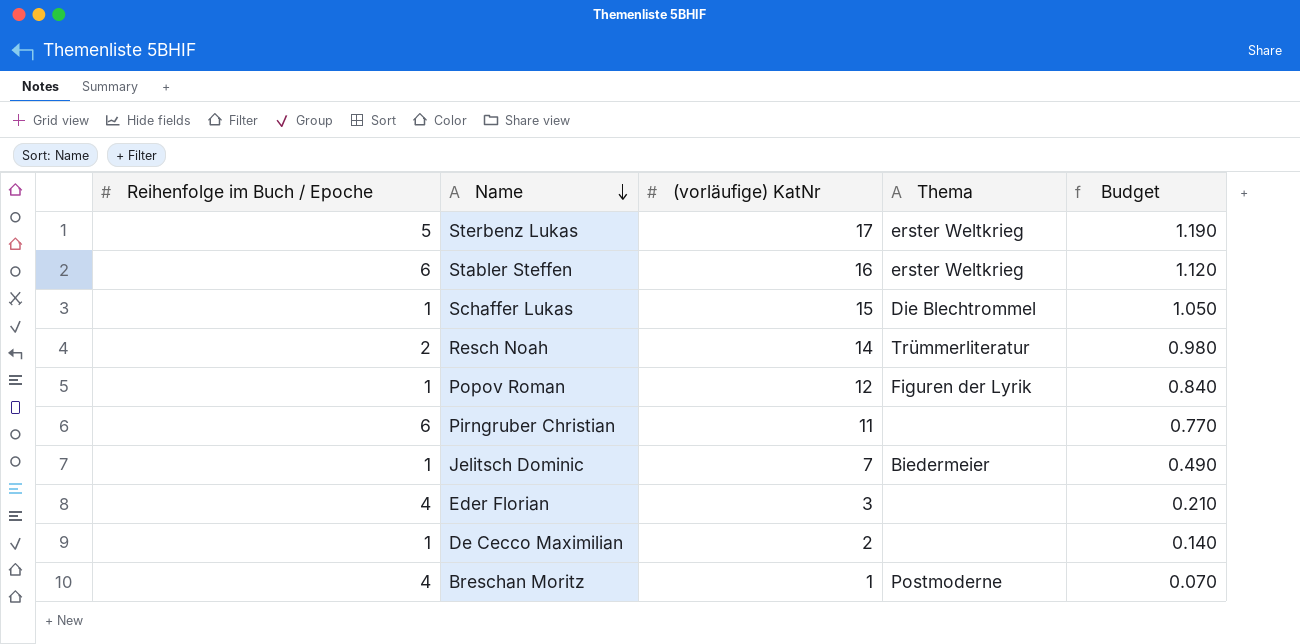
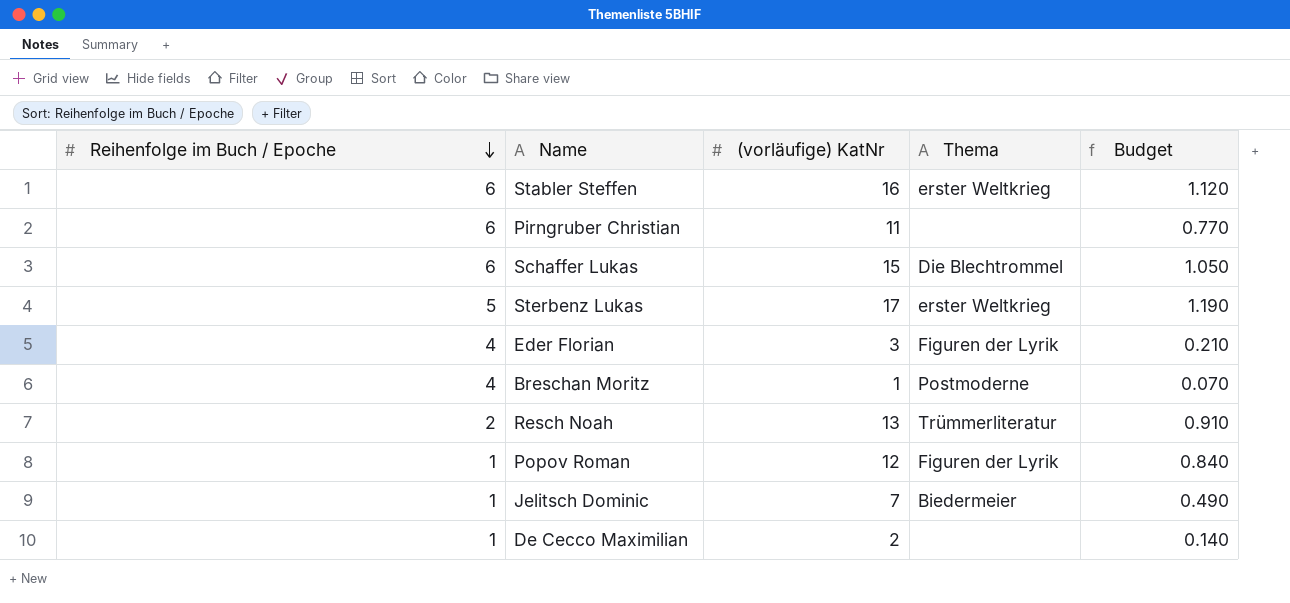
row order: Name descending -> Reihenfolge im Buch / Epoche descending
Schaffer Lukas | Reihenfolge im Buch / Epoche: 1 -> 6
Eder Florian | Thema: none -> Figuren der Lyrik
Resch Noah | (vorläufige) KatNr: 14 -> 13
Resch Noah | Budget: 0.980 -> 0.910

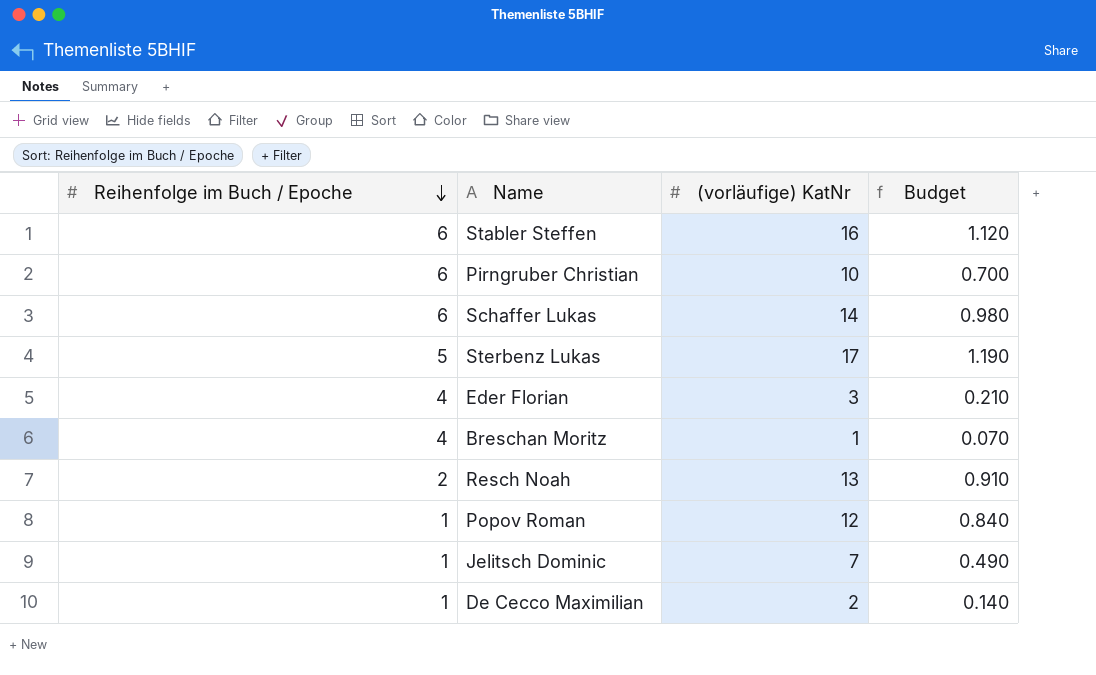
column Thema | position: 4 -> none
Pirngruber Christian | (vorläufige) KatNr: 11 -> 10
Pirngruber Christian | Budget: 0.770 -> 0.700
Schaffer Lukas | (vorläufige) KatNr: 15 -> 14
Schaffer Lukas | Budget: 1.050 -> 0.980

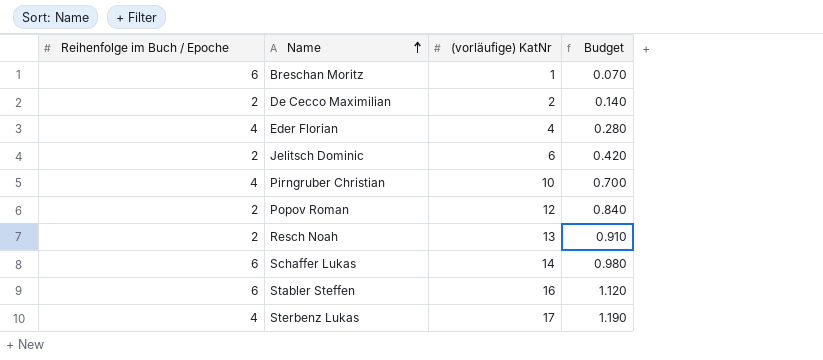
row order: Reihenfolge im Buch / Epoche descending -> Name ascending
Breschan Moritz | Reihenfolge im Buch / Epoche: 4 -> 6
De Cecco Maximilian | Reihenfolge im Buch / Epoche: 1 -> 2
Eder Florian | (vorläufige) KatNr: 3 -> 4
Eder Florian | Budget: 0.210 -> 0.280
Jelitsch Dominic | Reihenfolge im Buch / Epoche: 1 -> 2
Jelitsch Dominic | (vorläufige) KatNr: 7 -> 6
Jelitsch Dominic | Budget: 0.490 -> 0.420
Pirngruber Christian | Reihenfolge im Buch / Epoche: 6 -> 4
Popov Roman | Reihenfolge im Buch / Epoche: 1 -> 2
Sterbenz Lukas | Reihenfolge im Buch / Epoche: 5 -> 4

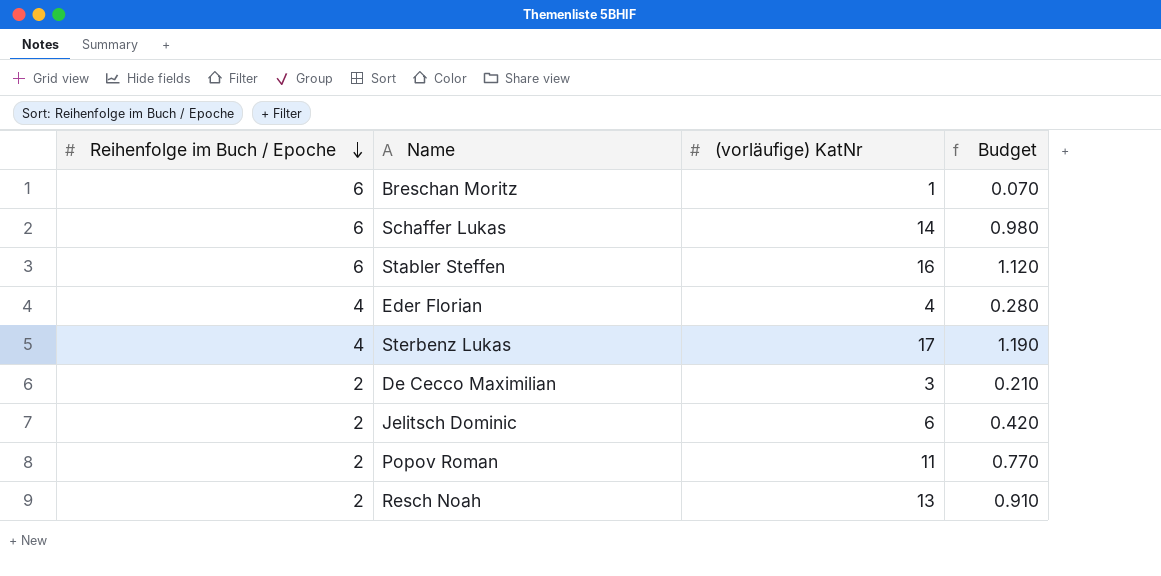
row order: Name ascending -> Reihenfolge im Buch / Epoche descending
row Pirngruber Christian: 4 | 10 | 0.700 -> none
De Cecco Maximilian | (vorläufige) KatNr: 2 -> 3
De Cecco Maximilian | Budget: 0.140 -> 0.210
Popov Roman | (vorläufige) KatNr: 12 -> 11
Popov Roman | Budget: 0.840 -> 0.770

